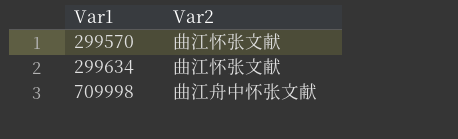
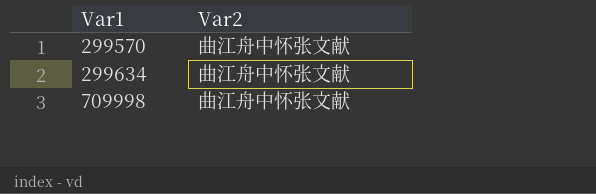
299570 | Var2: 曲江怀张文献 -> 曲江舟中怀张文献
299634 | Var2: 曲江怀张文献 -> 曲江舟中怀张文献

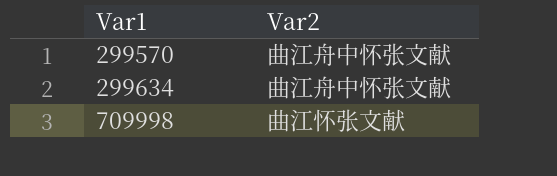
709998 | Var2: 曲江舟中怀张文献 -> 曲江怀张文献

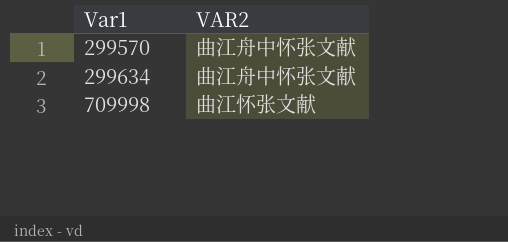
column name: Var2 -> VAR2

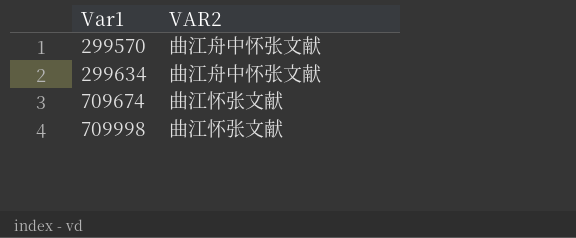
row 709674: none -> 曲江怀张文献

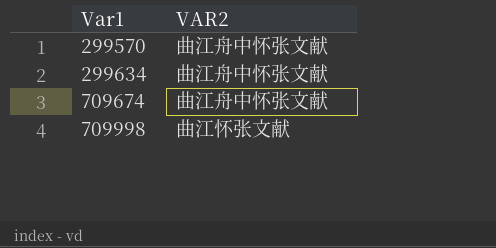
709674 | VAR2: 曲江怀张文献 -> 曲江舟中怀张文献

